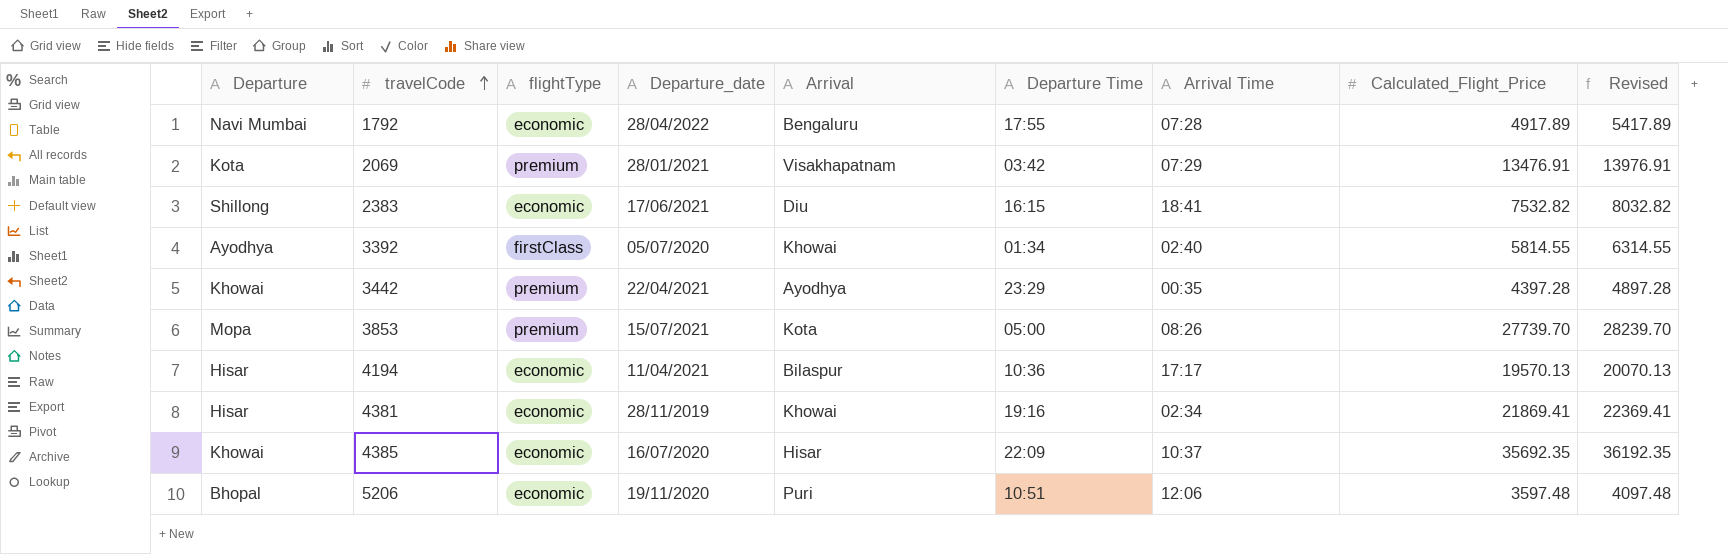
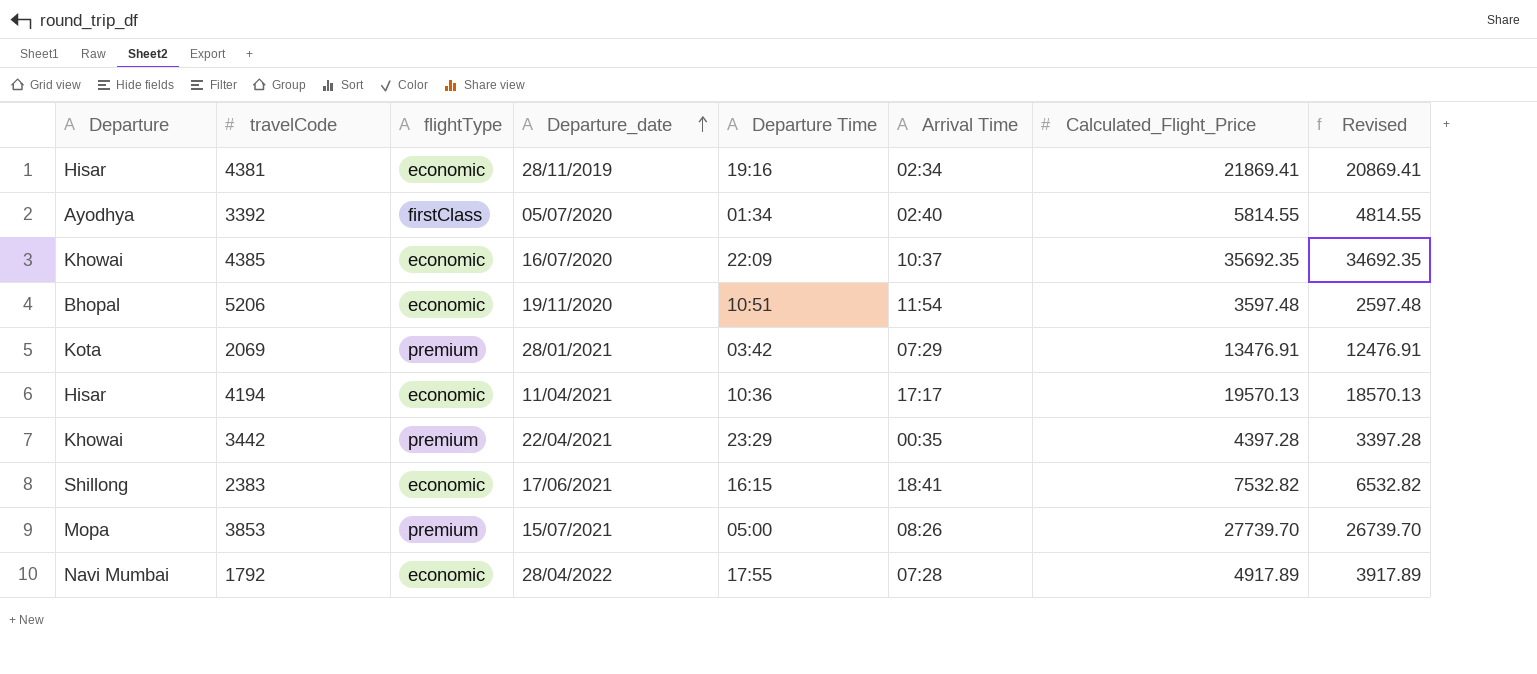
row order: travelCode ascending -> Departure_date ascending
column Arrival | position: 5 -> none
column Revised | formula: [Calculated_Flight_Price] + 500 -> [Calculated_Flight_Price] - 1000
5206 | Arrival Time: 12:06 -> 11:54

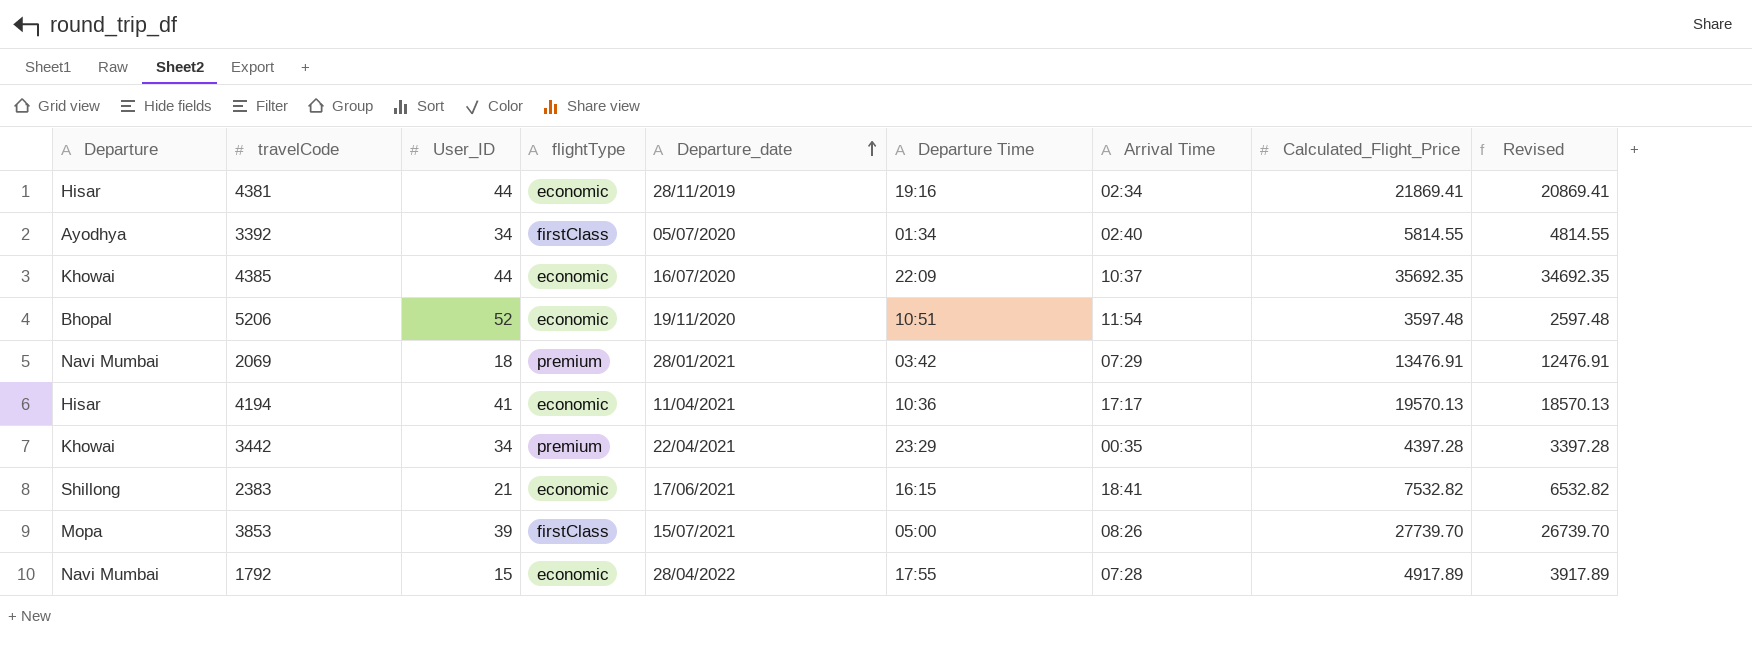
column User_ID | position: none -> 3
2069 | Departure: Kota -> Navi Mumbai
3853 | flightType: premium -> firstClass

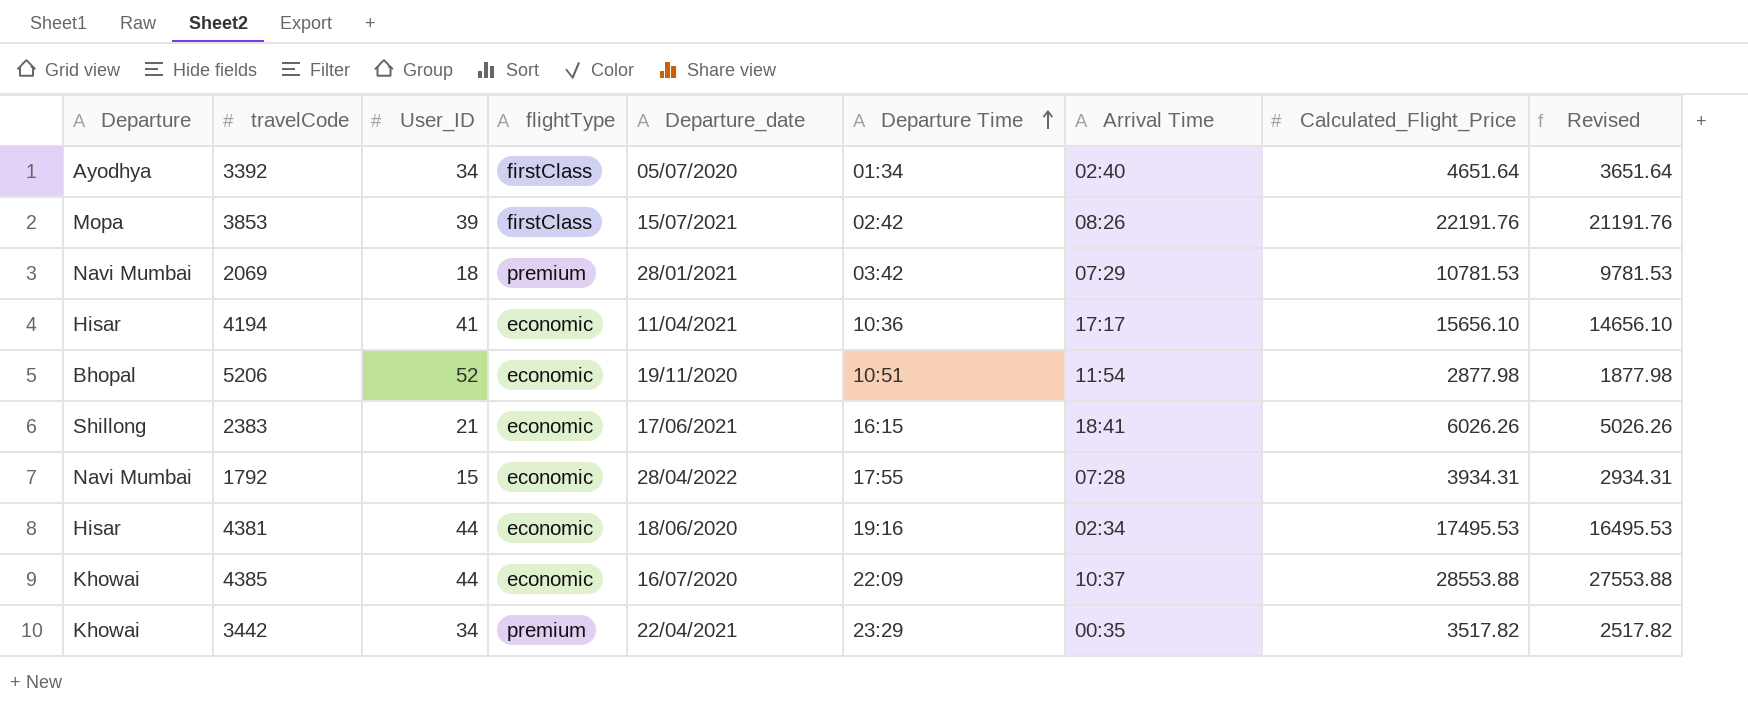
row order: Departure_date ascending -> Departure Time ascending
3392 | Calculated_Flight_Price: 5814.55 -> 4651.64
3392 | Revised: 4814.55 -> 3651.64
3853 | Departure Time: 05:00 -> 02:42
3853 | Calculated_Flight_Price: 27739.70 -> 22191.76
3853 | Revised: 26739.70 -> 21191.76
2069 | Calculated_Flight_Price: 13476.91 -> 10781.53
2069 | Revised: 12476.91 -> 9781.53
4194 | Calculated_Flight_Price: 19570.13 -> 15656.10
4194 | Revised: 18570.13 -> 14656.10
5206 | Calculated_Flight_Price: 3597.48 -> 2877.98
5206 | Revised: 2597.48 -> 1877.98
2383 | Calculated_Flight_Price: 7532.82 -> 6026.26
2383 | Revised: 6532.82 -> 5026.26
1792 | Calculated_Flight_Price: 4917.89 -> 3934.31
1792 | Revised: 3917.89 -> 2934.31
4381 | Departure_date: 28/11/2019 -> 18/06/2020
4381 | Calculated_Flight_Price: 21869.41 -> 17495.53
4381 | Revised: 20869.41 -> 16495.53
4385 | Calculated_Flight_Price: 35692.35 -> 28553.88
4385 | Revised: 34692.35 -> 27553.88
3442 | Calculated_Flight_Price: 4397.28 -> 3517.82
3442 | Revised: 3397.28 -> 2517.82

